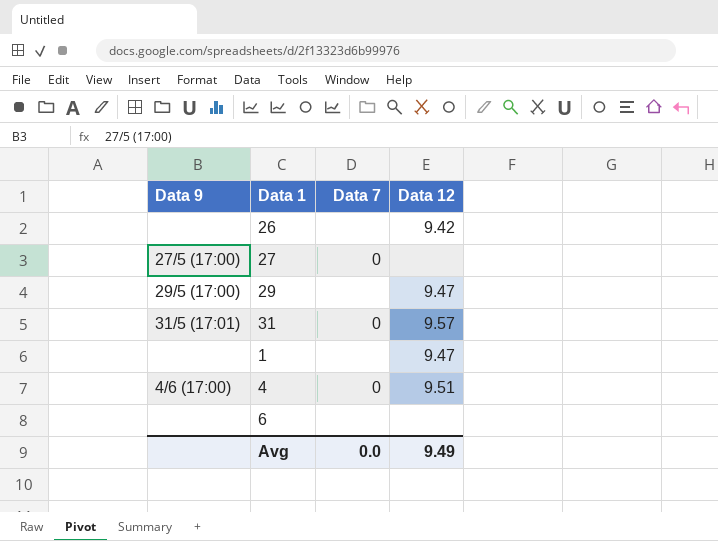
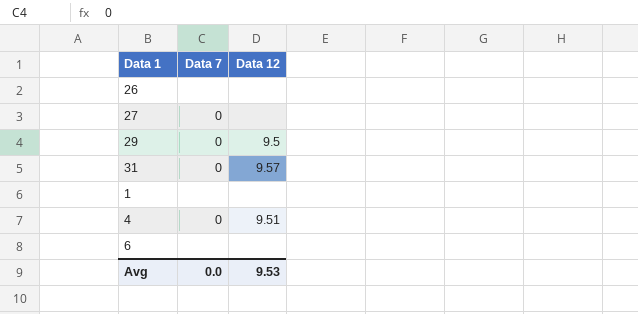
column Data 9 | position: 1 -> none
26 | Data 12: 9.42 -> none
29 | Data 7: none -> 0
29 | Data 12: 9.47 -> 9.5
1 | Data 12: 9.47 -> none
Avg | Data 12: 9.49 -> 9.53

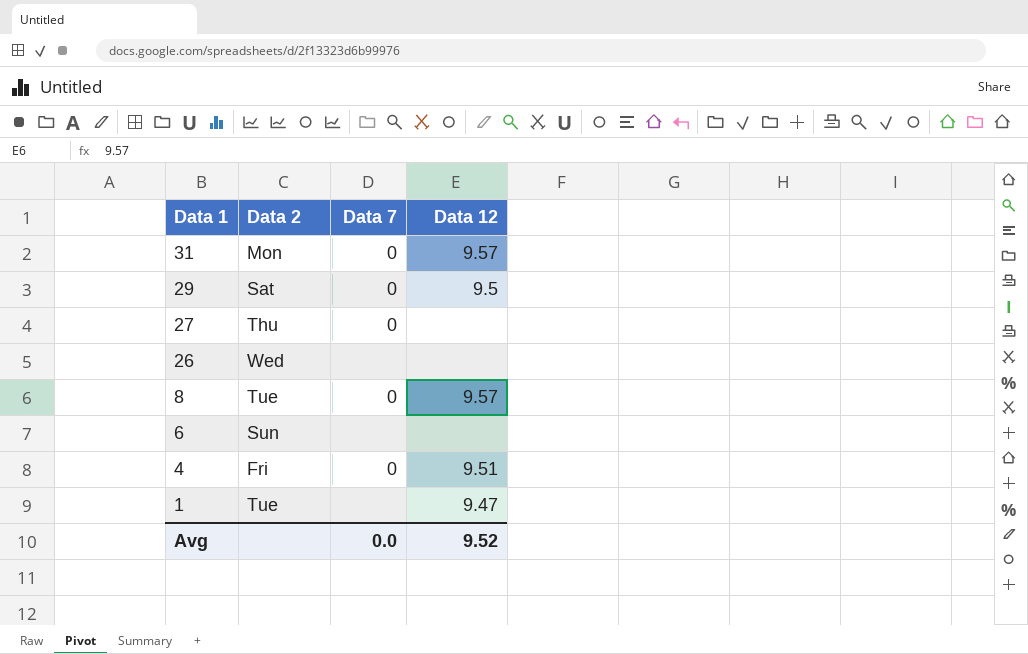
row order: none -> Data 1 descending
column Data 2 | position: none -> 2
row 8: none -> Tue | 0 | 9.57
1 | Data 12: none -> 9.47
Avg | Data 12: 9.53 -> 9.52

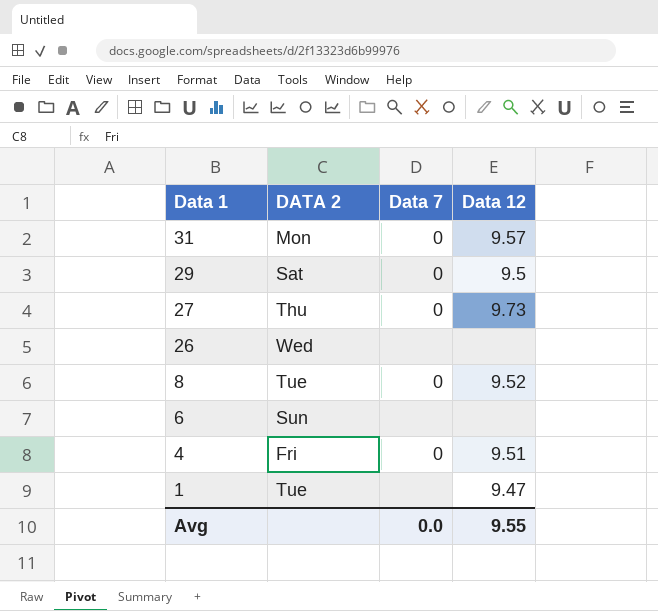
column name: Data 2 -> DATA 2
27 | Data 12: none -> 9.73
8 | Data 12: 9.57 -> 9.52
Avg | Data 12: 9.52 -> 9.55

